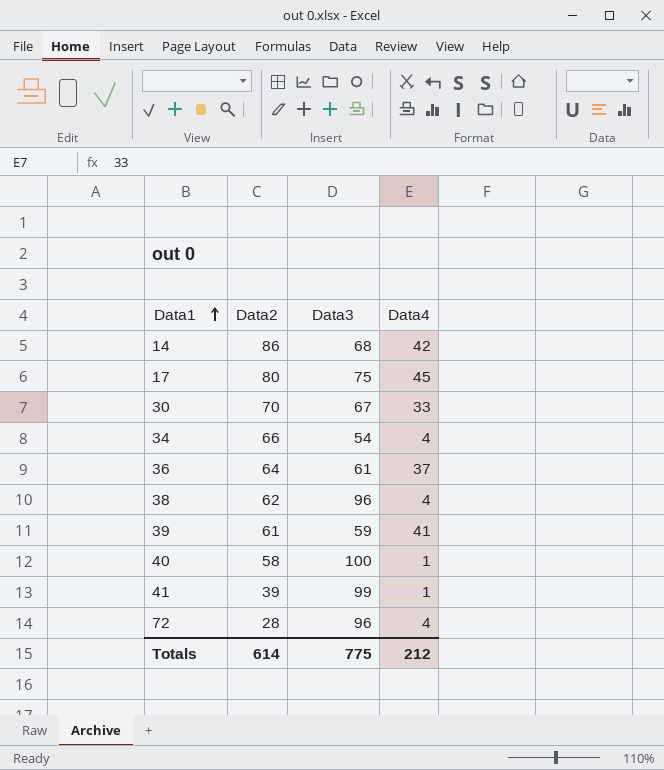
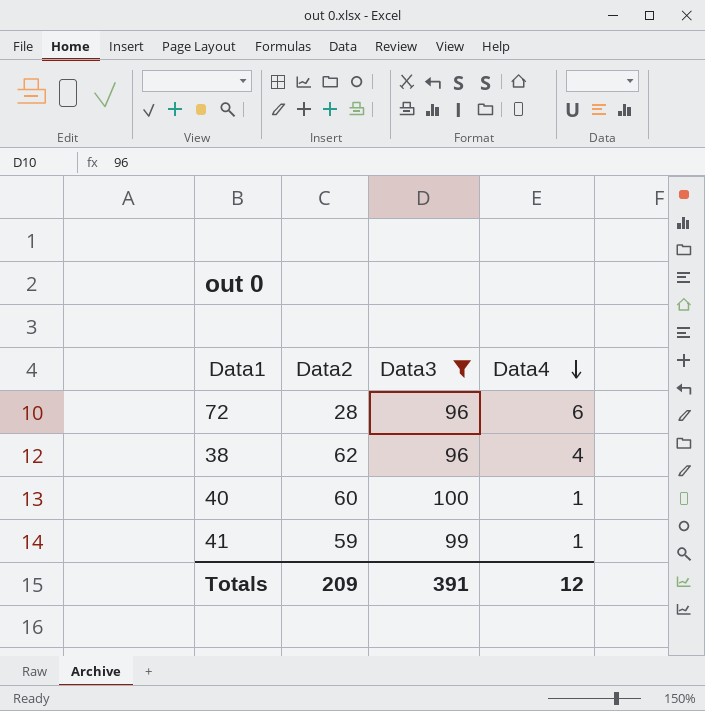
filter: none -> Data3 >= 96
row order: Data1 ascending -> Data4 descending
72 | Data4: 4 -> 6
40 | Data2: 58 -> 60
41 | Data2: 39 -> 59
Totals | Data2: 614 -> 209
Totals | Data3: 775 -> 391
Totals | Data4: 212 -> 12

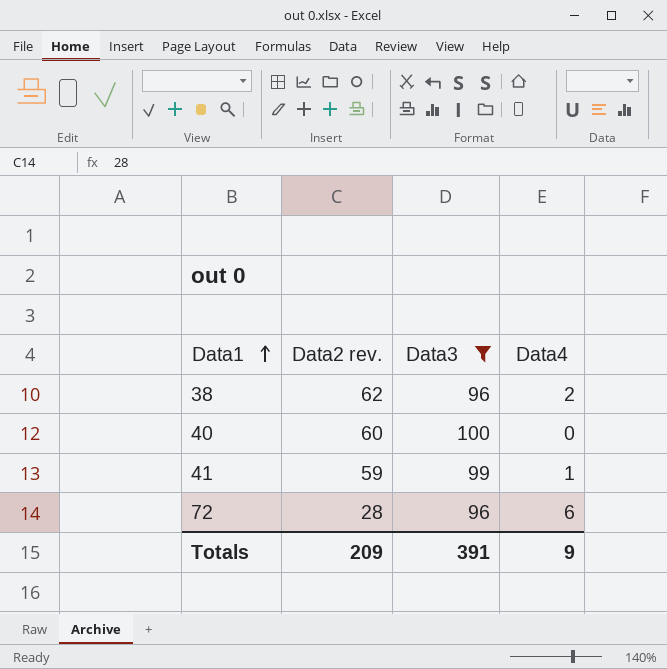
row order: Data4 descending -> Data1 ascending
column name: Data2 -> Data2 rev.
38 | Data4: 4 -> 2
40 | Data4: 1 -> 0
Totals | Data4: 12 -> 9

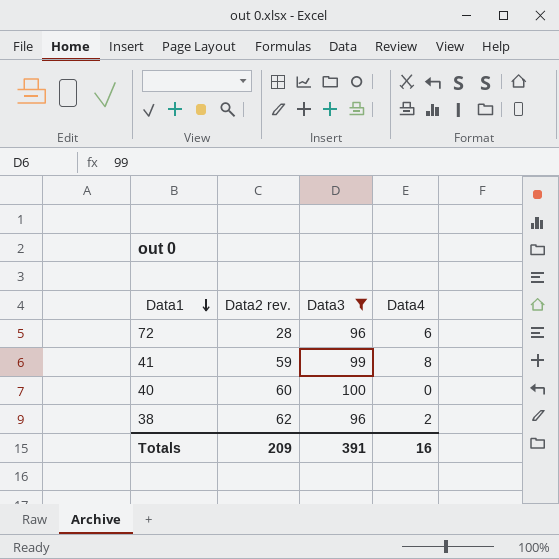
row order: Data1 ascending -> Data1 descending
41 | Data4: 1 -> 8
Totals | Data4: 9 -> 16

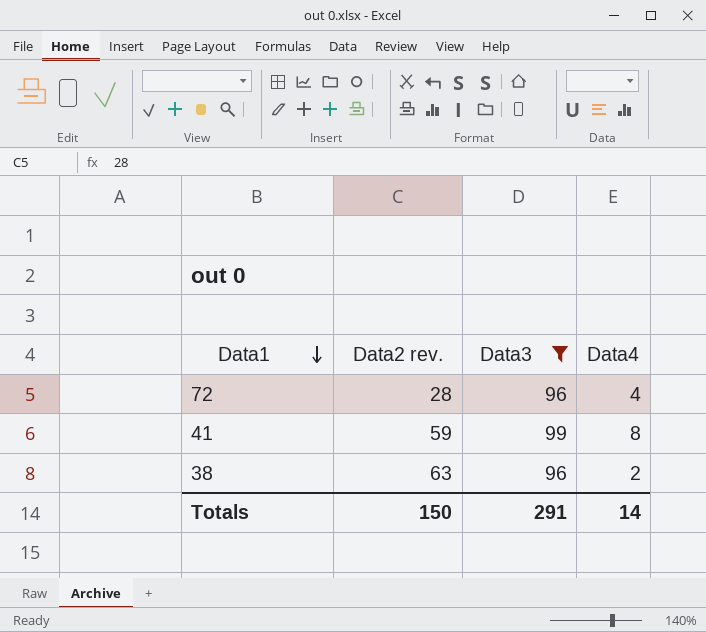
row 40: 60 | 100 | 0 -> none
72 | Data4: 6 -> 4
38 | Data2 rev.: 62 -> 63
Totals | Data2 rev.: 209 -> 150
Totals | Data3: 391 -> 291
Totals | Data4: 16 -> 14

